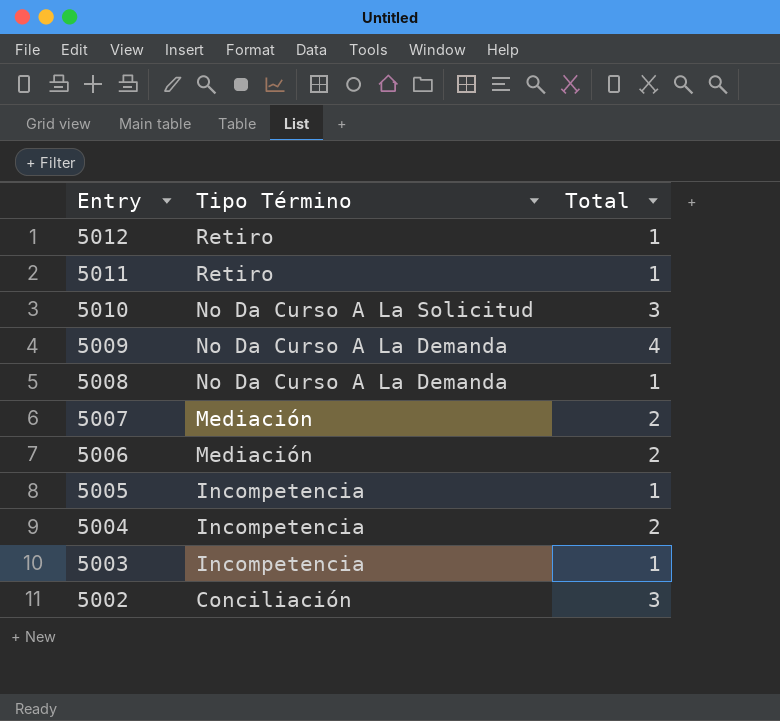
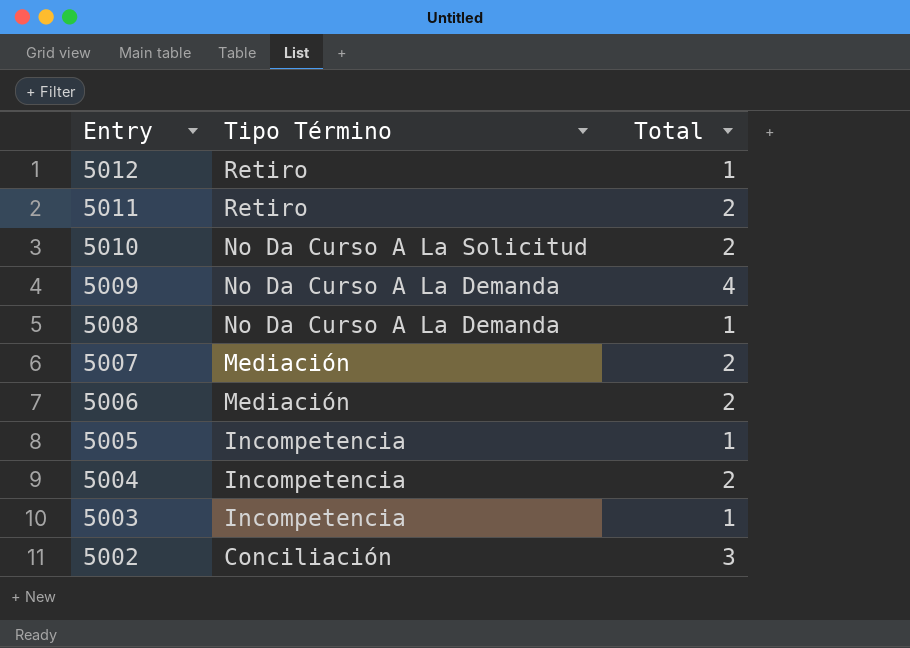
5011 | Total: 1 -> 2
5010 | Total: 3 -> 2

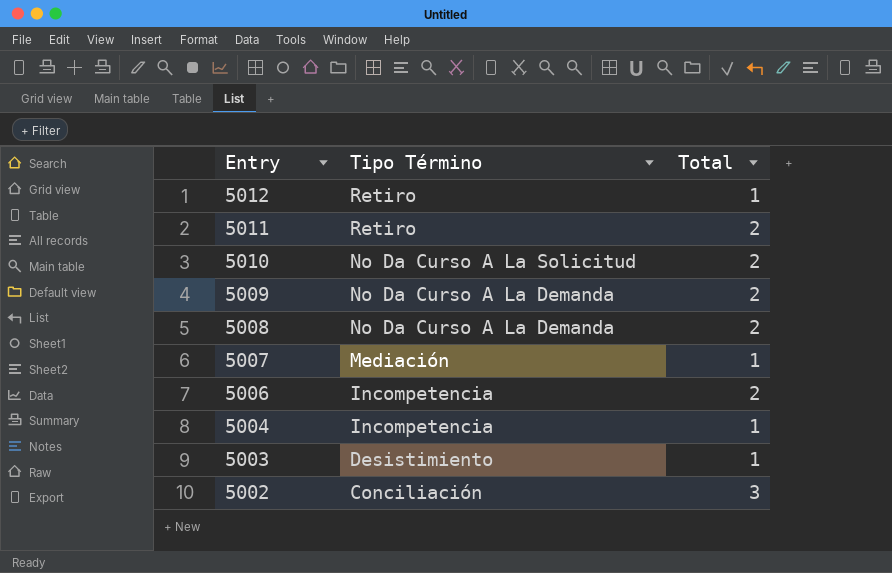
row 5005: Incompetencia | 1 -> none
5009 | Total: 4 -> 2
5008 | Total: 1 -> 2
5007 | Total: 2 -> 1
5006 | Tipo Término: Mediación -> Incompetencia
5004 | Total: 2 -> 1
5003 | Tipo Término: Incompetencia -> Desistimiento

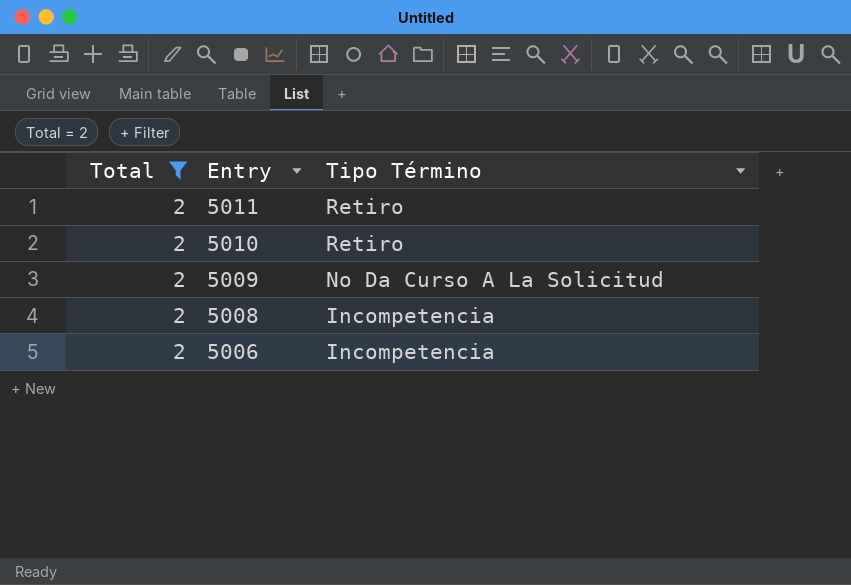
filter: none -> Total = 2
column Total | position: 3 -> 1
5010 | Tipo Término: No Da Curso A La Solicitud -> Retiro
5009 | Tipo Término: No Da Curso A La Demanda -> No Da Curso A La Solicitud
5008 | Tipo Término: No Da Curso A La Demanda -> Incompetencia

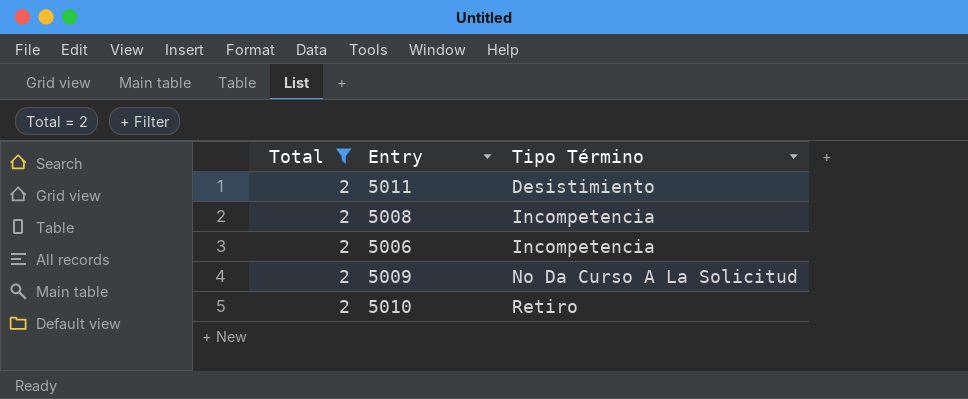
row order: Entry descending -> Tipo Término ascending
5011 | Tipo Término: Retiro -> Desistimiento

